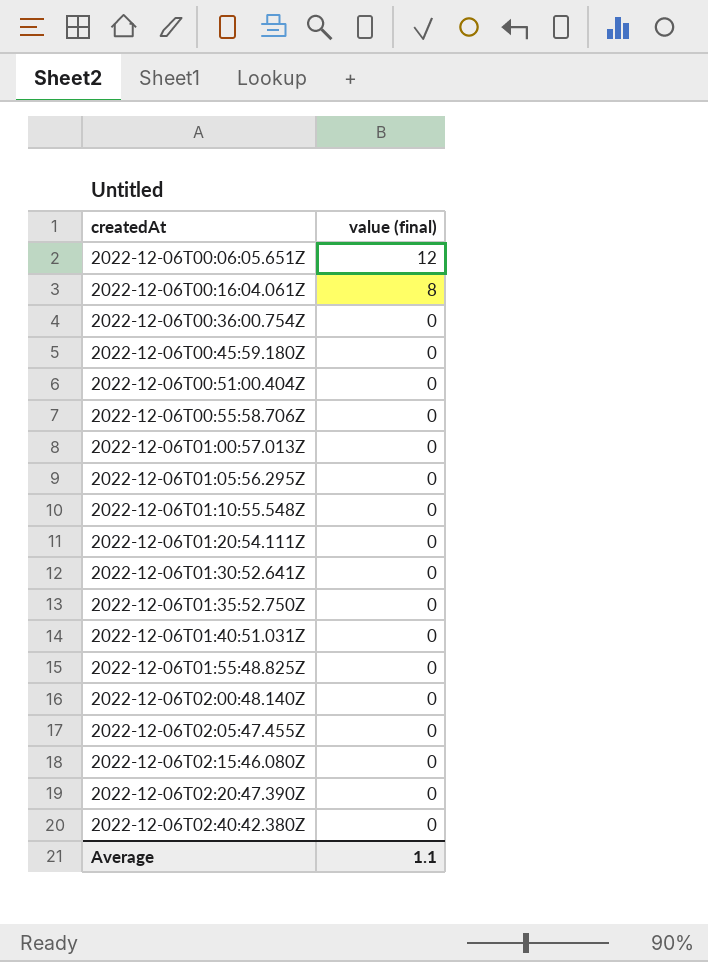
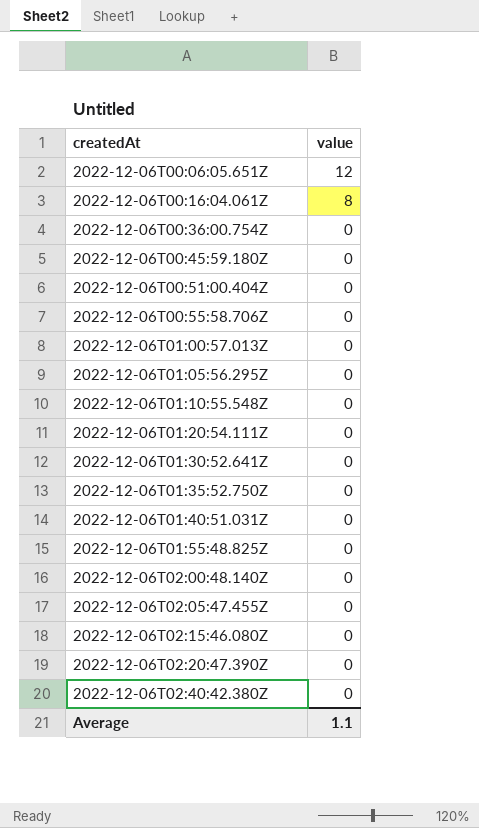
column name: value (final) -> value

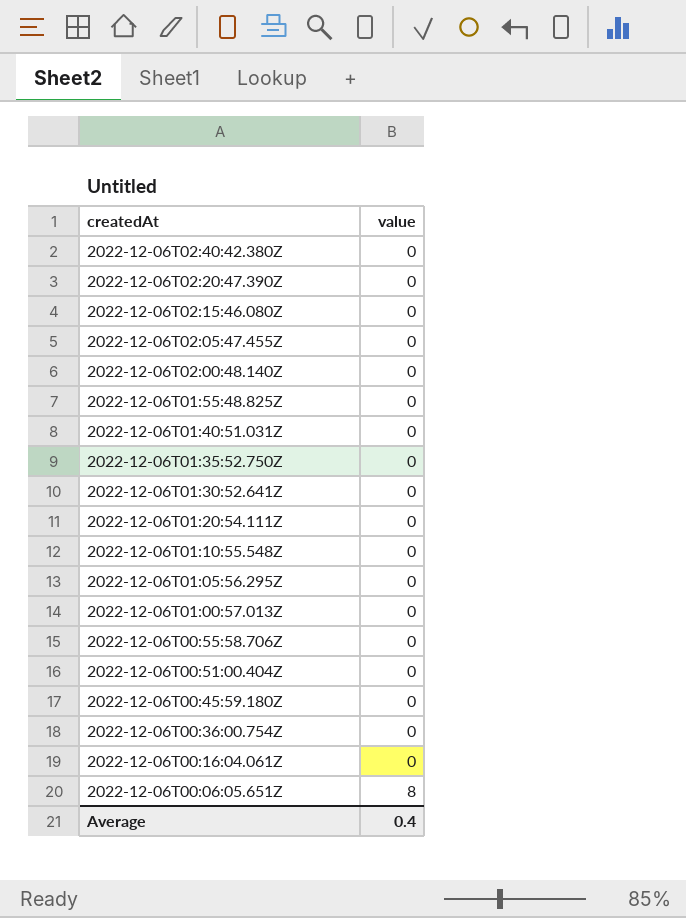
row order: createdAt ascending -> createdAt descending
2022-12-06T00:16:04.061Z | value: 8 -> 0
2022-12-06T00:06:05.651Z | value: 12 -> 8
Average | value: 1.1 -> 0.4

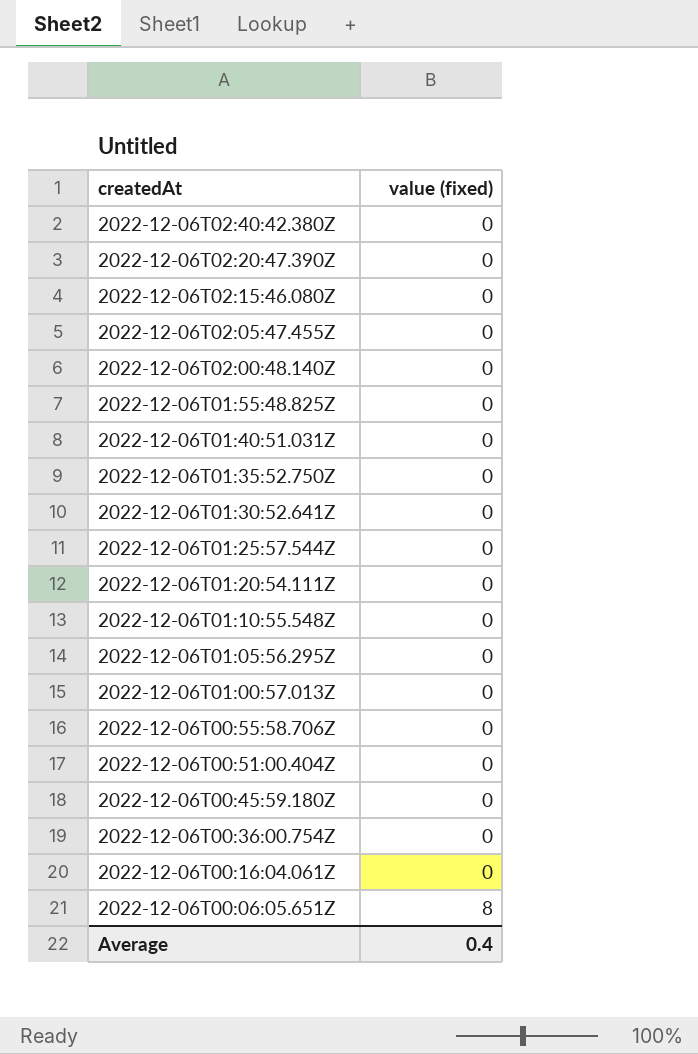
column name: value -> value (fixed)
row 2022-12-06T01:25:57.544Z: none -> 0

